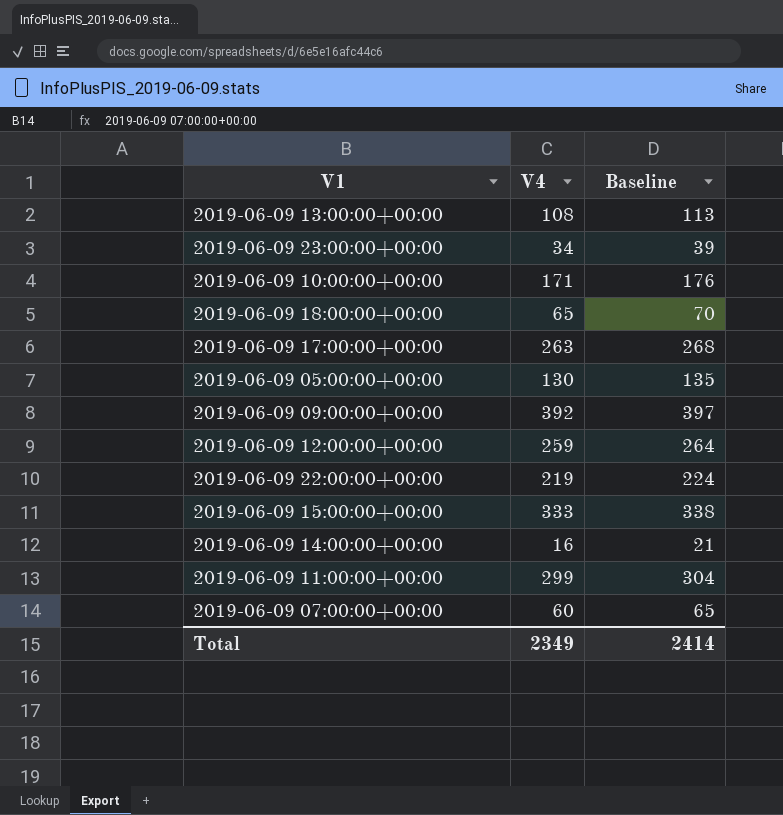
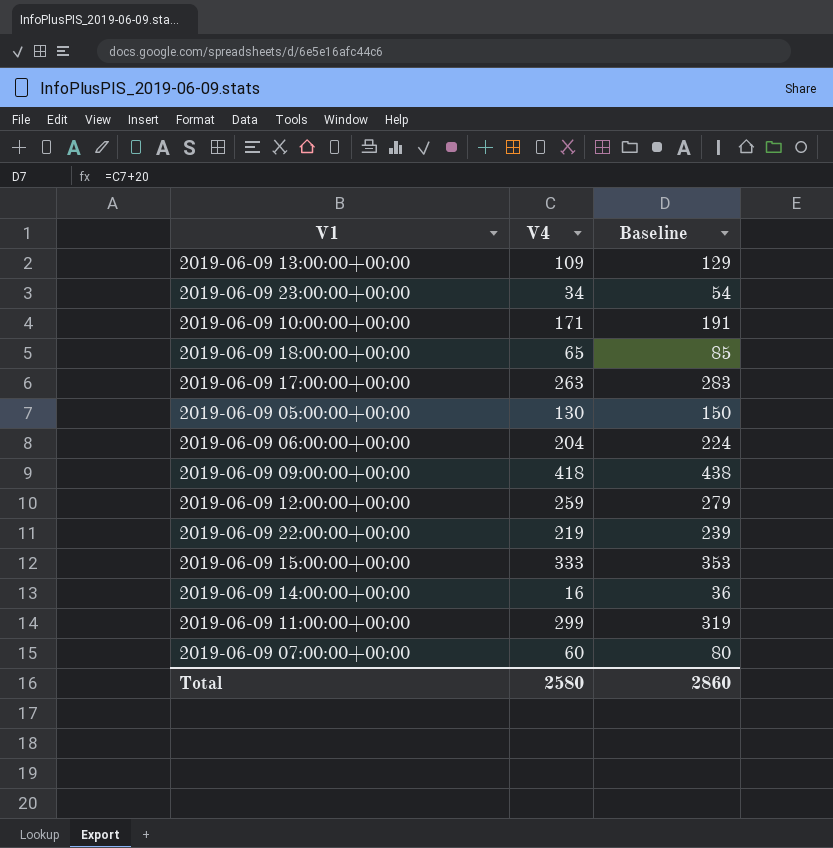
column Baseline | formula: [V4] + 5 -> [V4] + 20
2019-06-09 13:00:00+00:00 | V4: 108 -> 109
row 2019-06-09 06:00:00+00:00: none -> 204 | 224
2019-06-09 09:00:00+00:00 | V4: 392 -> 418
Total | V4: 2349 -> 2580
Total | Baseline: 2414 -> 2860

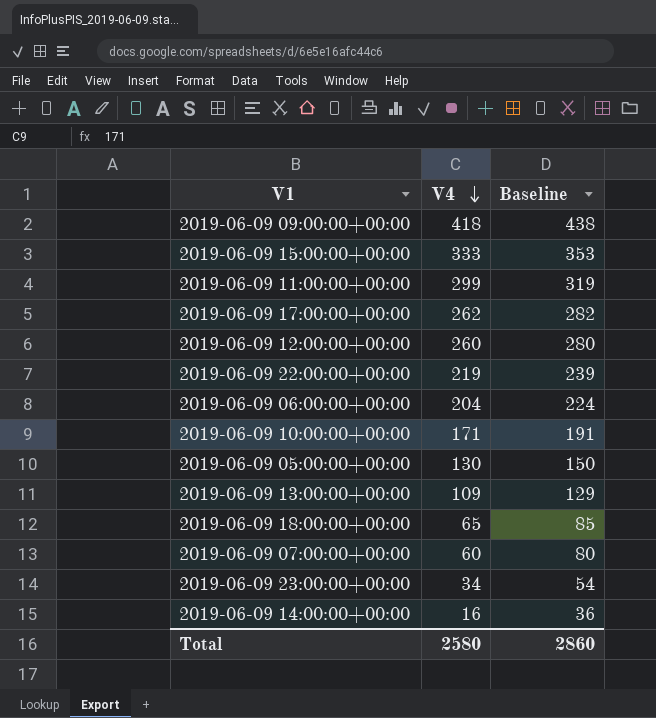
row order: none -> V4 descending
2019-06-09 17:00:00+00:00 | V4: 263 -> 262
2019-06-09 17:00:00+00:00 | Baseline: 283 -> 282
2019-06-09 12:00:00+00:00 | V4: 259 -> 260
2019-06-09 12:00:00+00:00 | Baseline: 279 -> 280

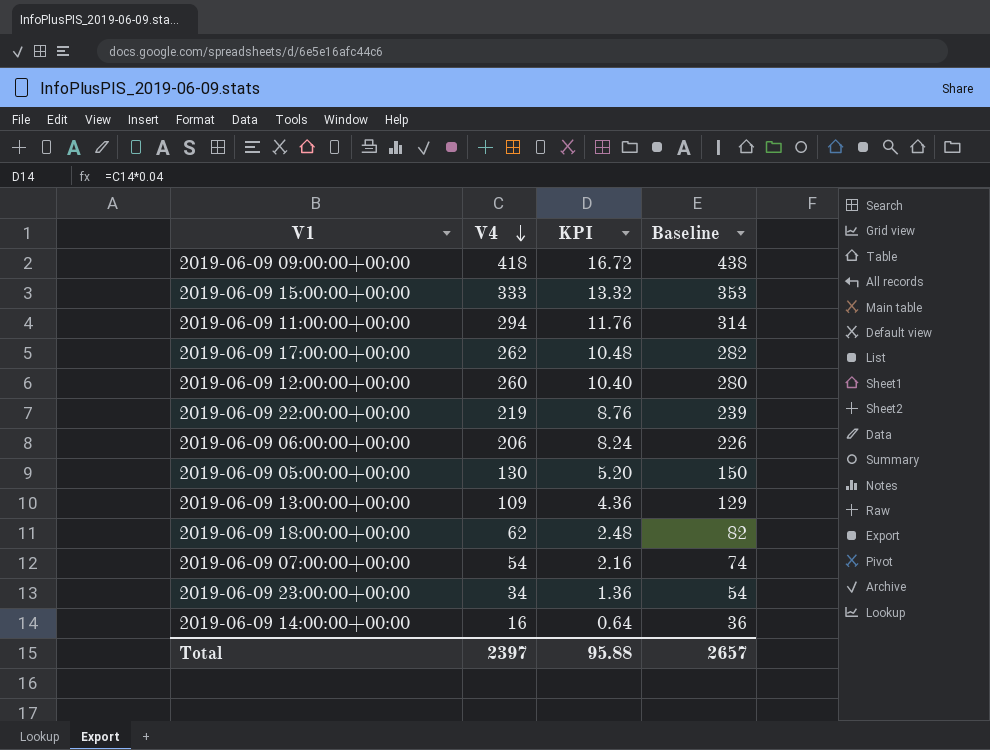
column KPI | formula: none -> [V4] * 0.04
row 2019-06-09 10:00:00+00:00: 171 | 191 -> none
2019-06-09 11:00:00+00:00 | V4: 299 -> 294
2019-06-09 11:00:00+00:00 | Baseline: 319 -> 314
2019-06-09 06:00:00+00:00 | V4: 204 -> 206
2019-06-09 06:00:00+00:00 | Baseline: 224 -> 226
2019-06-09 18:00:00+00:00 | V4: 65 -> 62
2019-06-09 18:00:00+00:00 | Baseline: 85 -> 82
2019-06-09 07:00:00+00:00 | V4: 60 -> 54
2019-06-09 07:00:00+00:00 | Baseline: 80 -> 74
Total | V4: 2580 -> 2397
Total | Baseline: 2860 -> 2657

